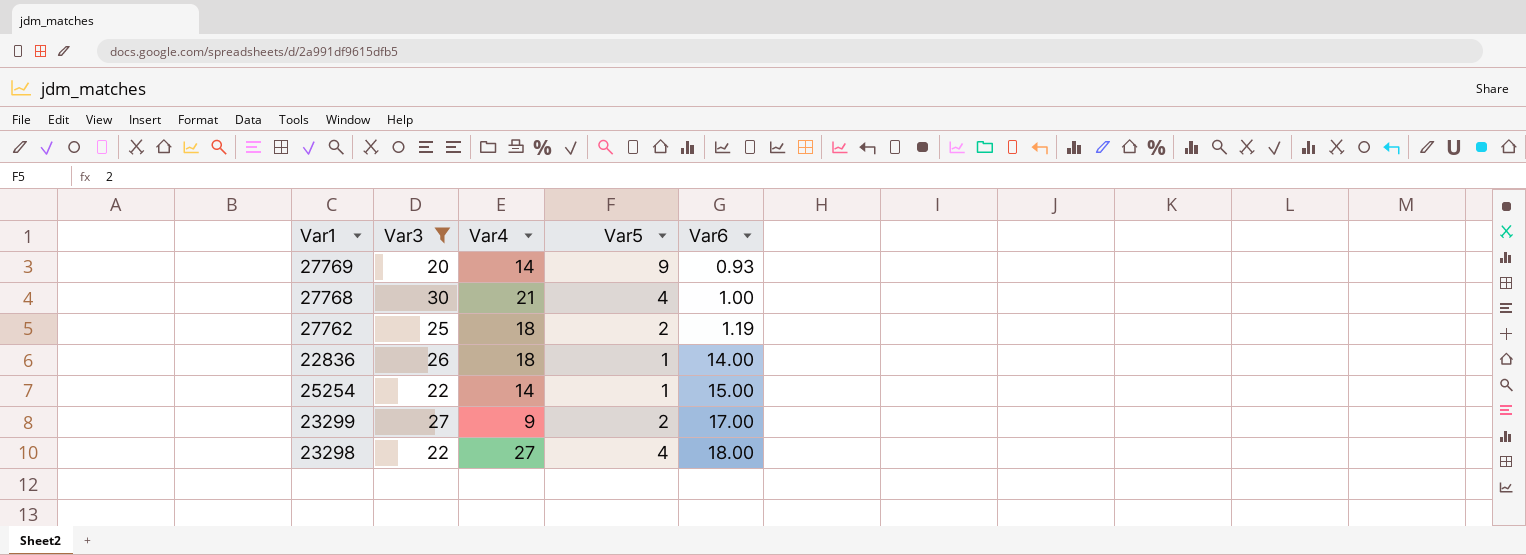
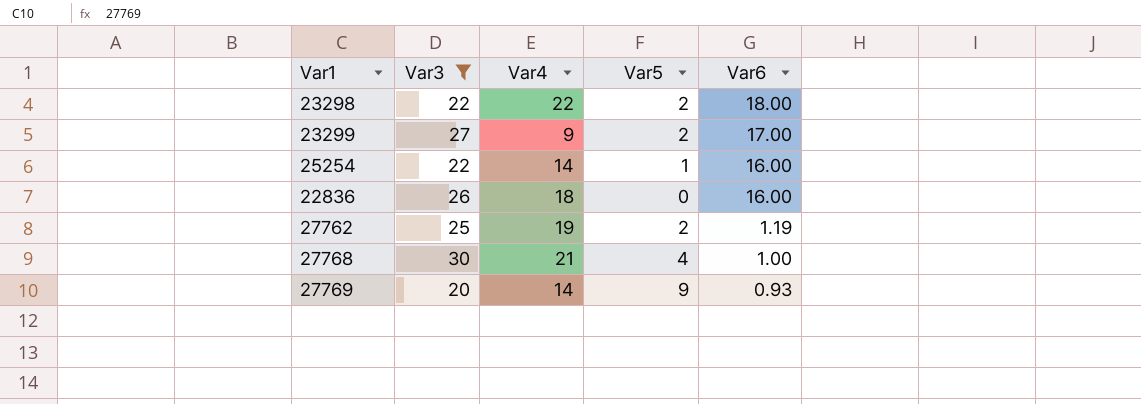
row order: Var6 ascending -> Var6 descending
23298 | Var4: 27 -> 22
23298 | Var5: 4 -> 2
25254 | Var6: 15.00 -> 16.00
22836 | Var5: 1 -> 0
22836 | Var6: 14.00 -> 16.00
27762 | Var4: 18 -> 19

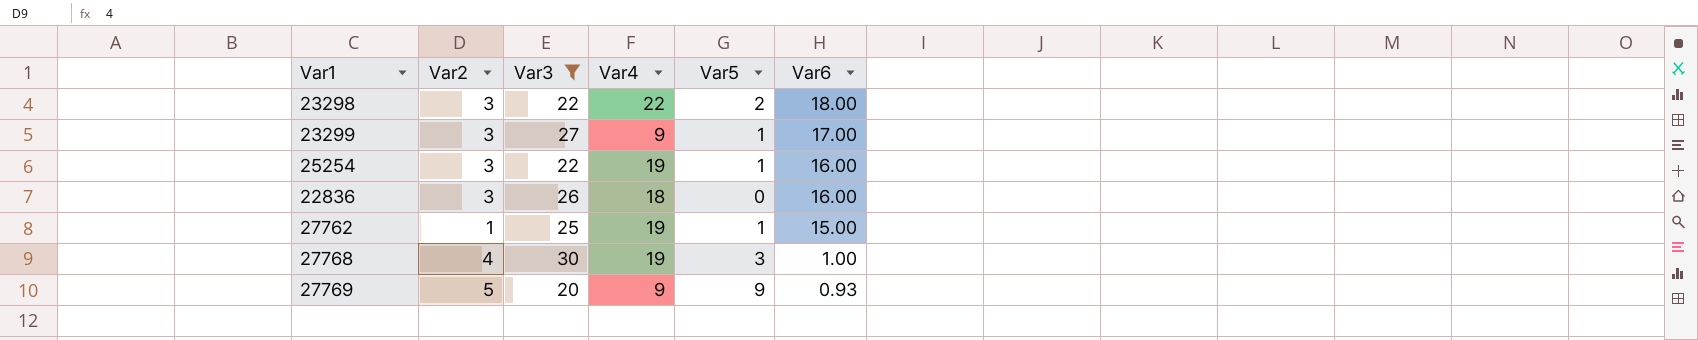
column Var2 | position: none -> 2
23299 | Var5: 2 -> 1
25254 | Var4: 14 -> 19
27762 | Var5: 2 -> 1
27762 | Var6: 1.19 -> 15.00
27768 | Var4: 21 -> 19
27768 | Var5: 4 -> 3
27769 | Var4: 14 -> 9

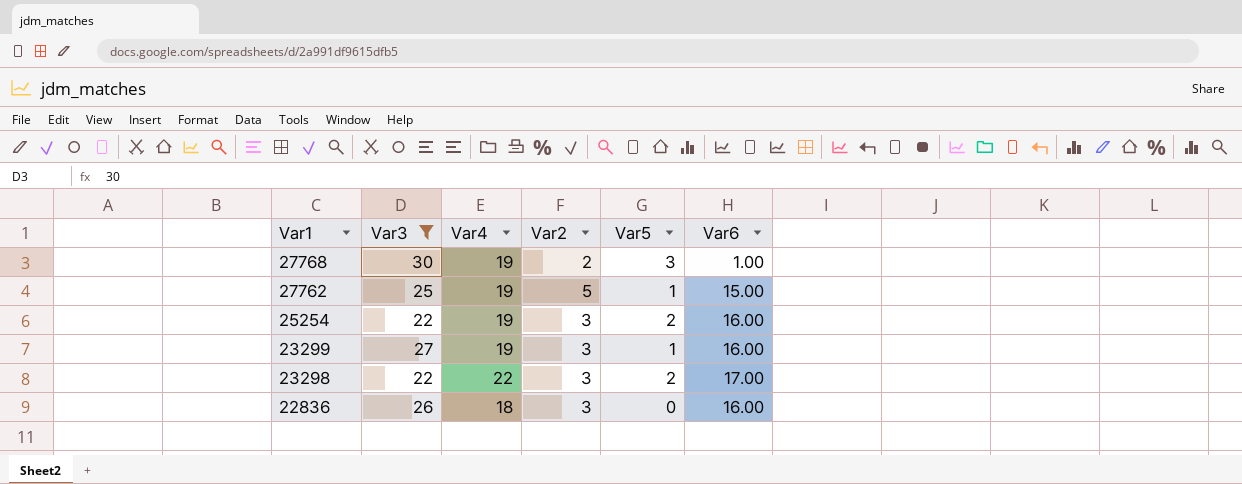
row order: Var6 descending -> Var1 descending
column Var2 | position: 2 -> 4
row 27769: 5 | 20 | 9 | 9 | 0.93 -> none
27768 | Var2: 4 -> 2
27762 | Var2: 1 -> 5
25254 | Var5: 1 -> 2
23299 | Var4: 9 -> 19
23299 | Var6: 17.00 -> 16.00
23298 | Var6: 18.00 -> 17.00

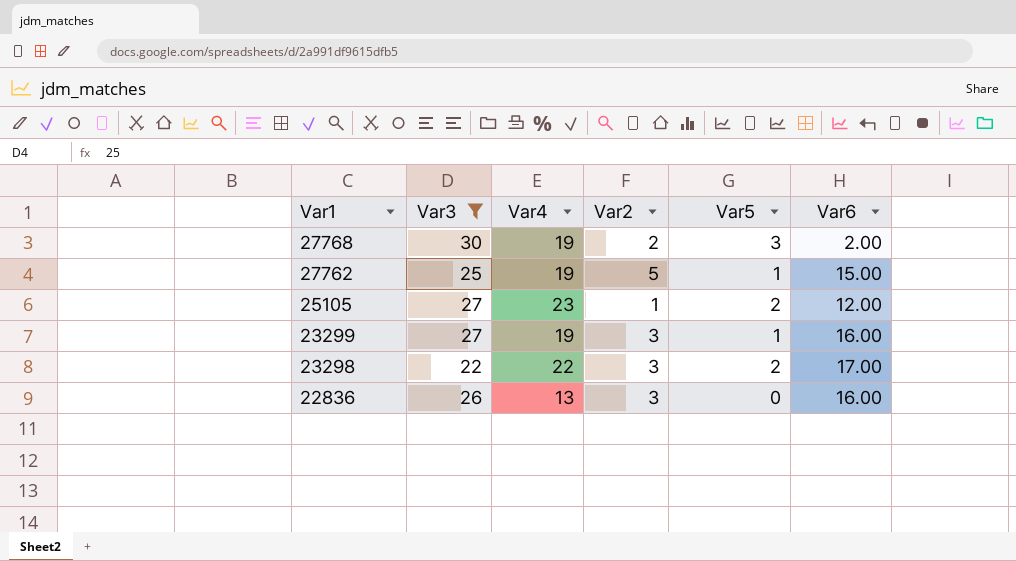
row 25254: 22 | 19 | 3 | 2 | 16.00 -> none
27768 | Var6: 1.00 -> 2.00
row 25105: none -> 27 | 23 | 1 | 2 | 12.00
22836 | Var4: 18 -> 13

